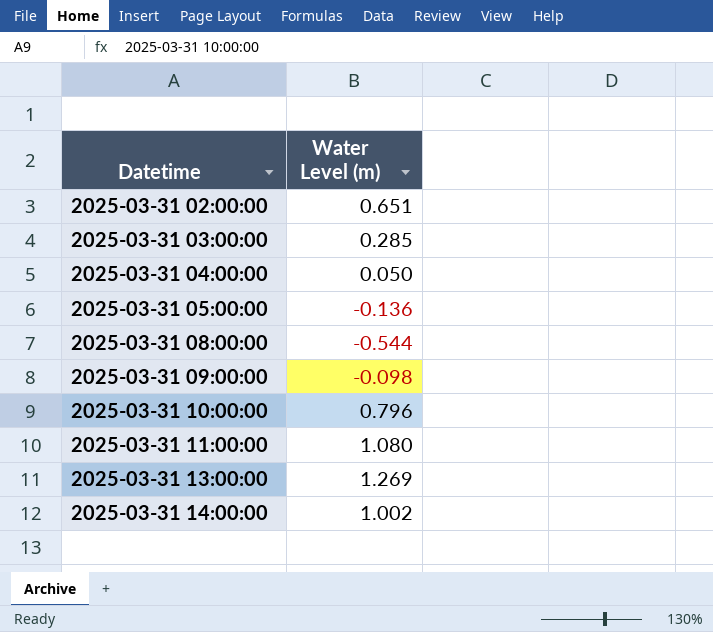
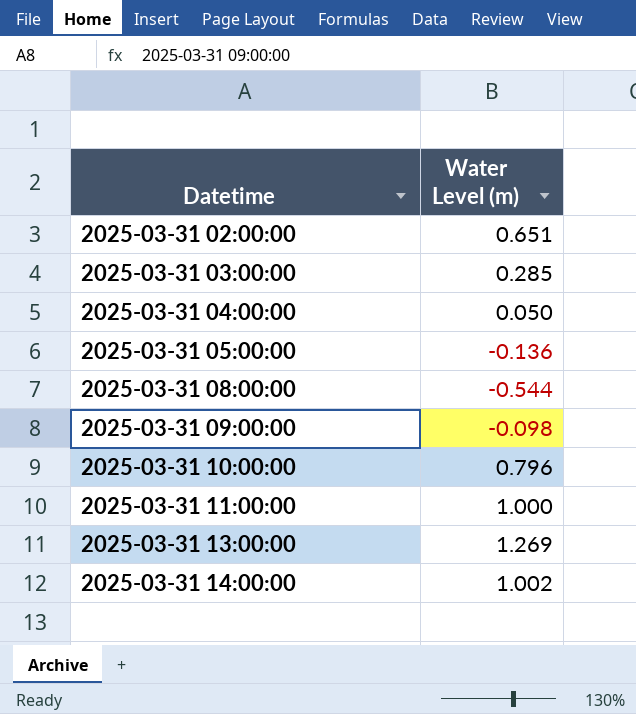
2025-03-31 11:00:00 | Water Level (m): 1.080 -> 1.000

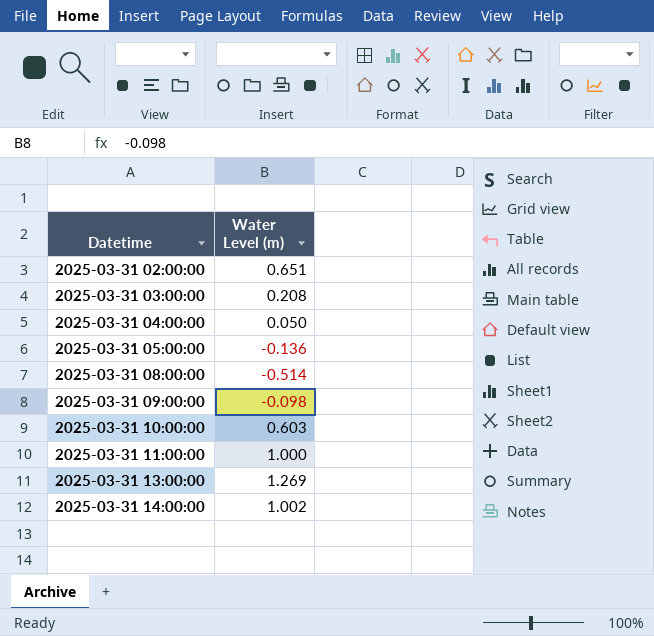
2025-03-31 03:00:00 | Water Level (m): 0.285 -> 0.208
2025-03-31 08:00:00 | Water Level (m): -0.544 -> -0.514
2025-03-31 10:00:00 | Water Level (m): 0.796 -> 0.603

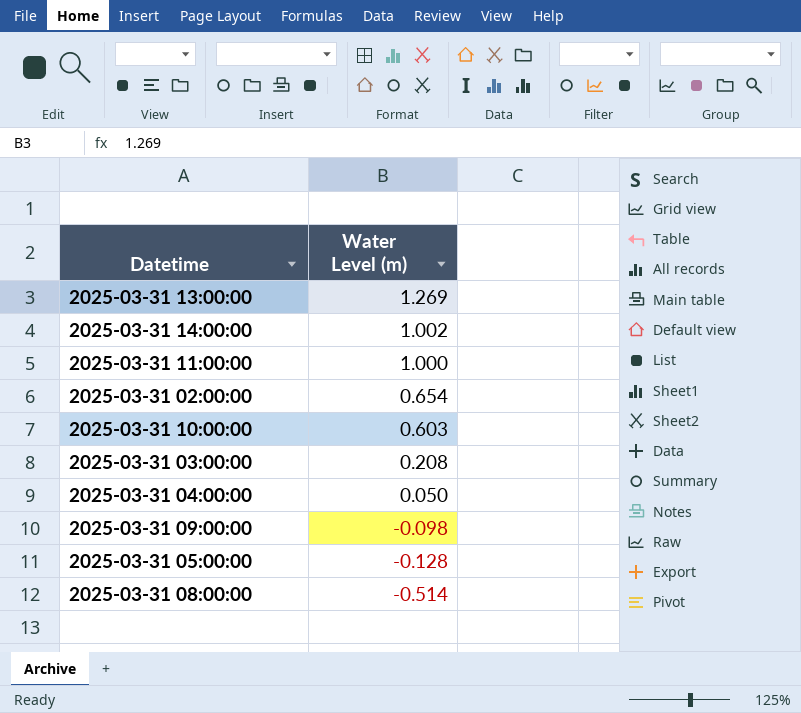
row order: Datetime ascending -> Water Level (m) descending
2025-03-31 02:00:00 | Water Level (m): 0.651 -> 0.654
2025-03-31 05:00:00 | Water Level (m): -0.136 -> -0.128

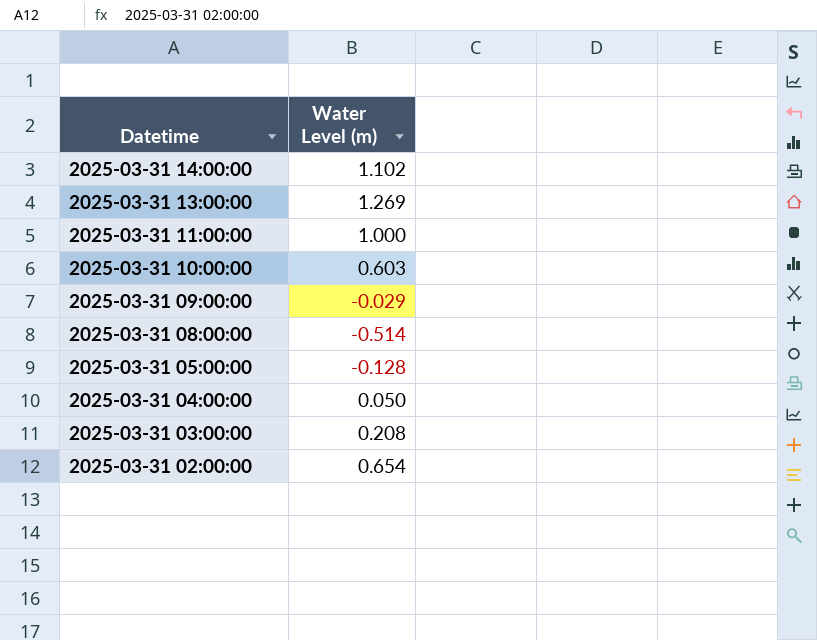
row order: Water Level (m) descending -> Datetime descending
2025-03-31 14:00:00 | Water Level (m): 1.002 -> 1.102
2025-03-31 09:00:00 | Water Level (m): -0.098 -> -0.029

